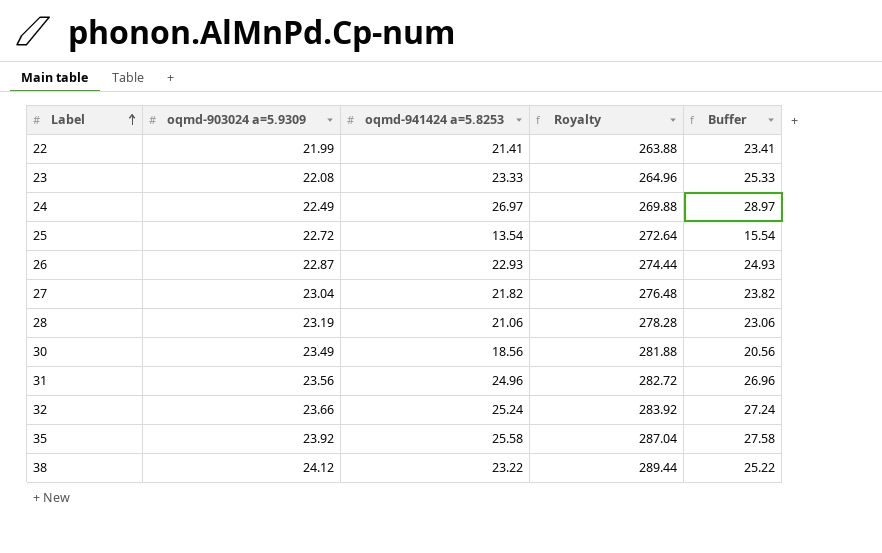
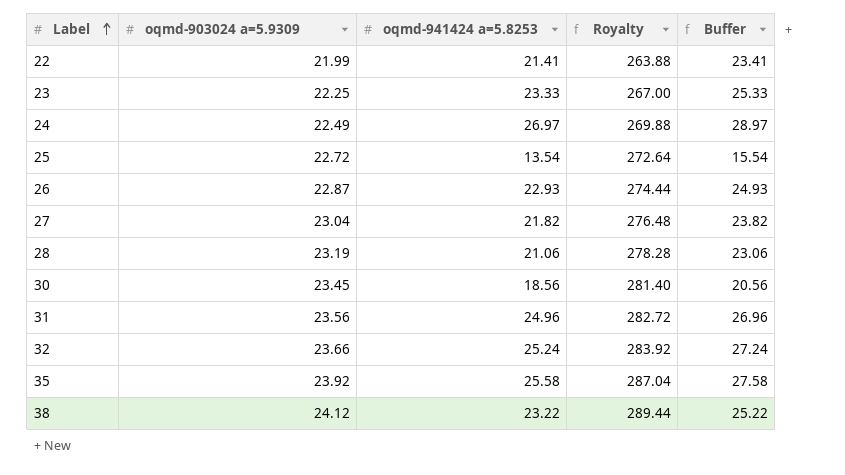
23 | oqmd-903024 a=5.9309: 22.08 -> 22.25
23 | Royalty: 264.96 -> 267.00
30 | oqmd-903024 a=5.9309: 23.49 -> 23.45
30 | Royalty: 281.88 -> 281.40

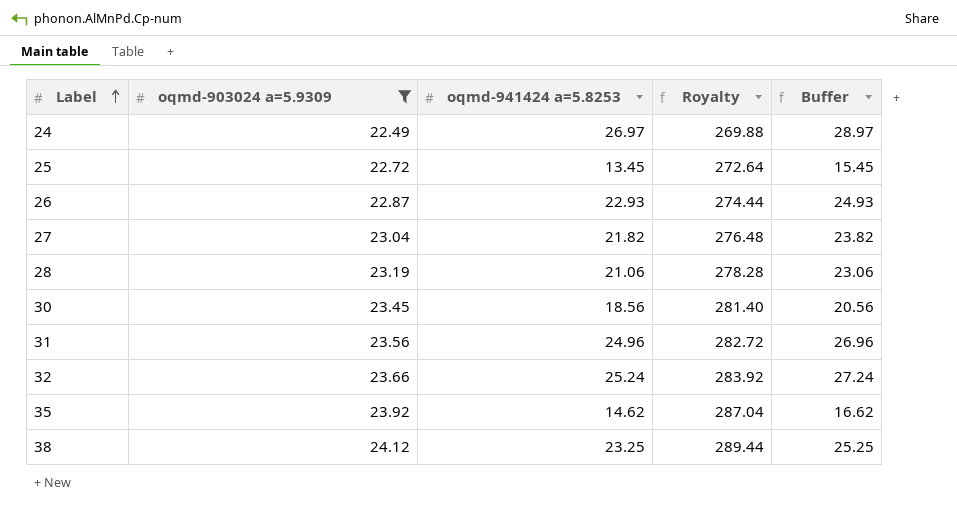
filter: none -> oqmd-903024 a=5.9309 >= 22.49
25 | oqmd-941424 a=5.8253: 13.54 -> 13.45
25 | Buffer: 15.54 -> 15.45
35 | oqmd-941424 a=5.8253: 25.58 -> 14.62
35 | Buffer: 27.58 -> 16.62
38 | oqmd-941424 a=5.8253: 23.22 -> 23.25
38 | Buffer: 25.22 -> 25.25

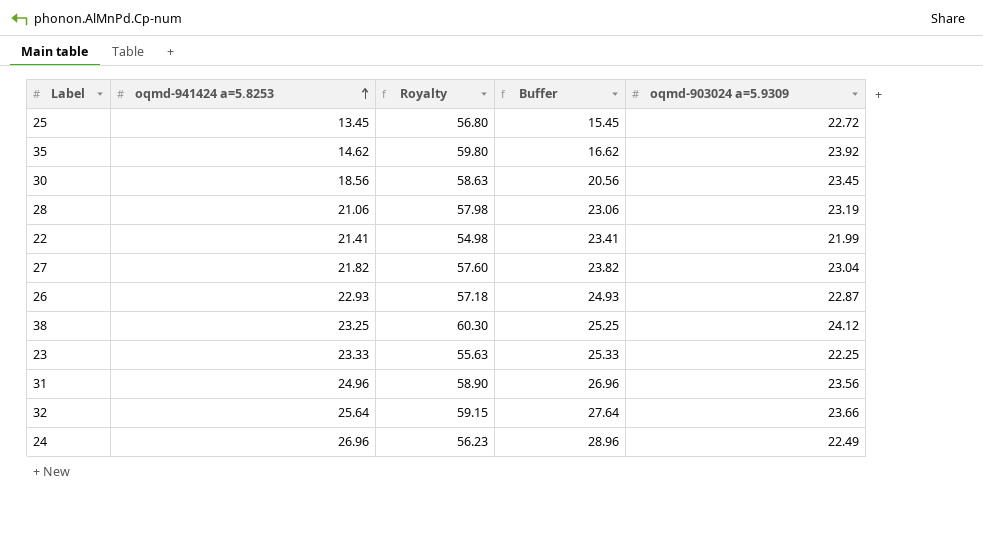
filter: oqmd-903024 a=5.9309 >= 22.49 -> none
row order: Label ascending -> oqmd-941424 a=5.8253 ascending
column Royalty | formula: [oqmd-903024 a=5.9309] * 12 -> [oqmd-903024 a=5.9309] * 2.5
column oqmd-903024 a=5.9309 | position: 2 -> 5
32 | oqmd-941424 a=5.8253: 25.24 -> 25.64
32 | Buffer: 27.24 -> 27.64
24 | oqmd-941424 a=5.8253: 26.97 -> 26.96
24 | Buffer: 28.97 -> 28.96

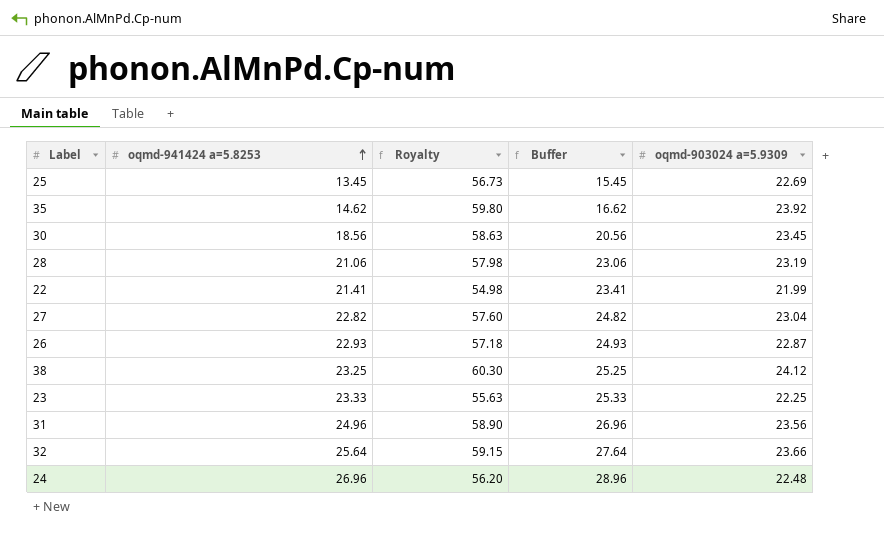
25 | Royalty: 56.80 -> 56.73
25 | oqmd-903024 a=5.9309: 22.72 -> 22.69
27 | oqmd-941424 a=5.8253: 21.82 -> 22.82
27 | Buffer: 23.82 -> 24.82
24 | Royalty: 56.23 -> 56.20
24 | oqmd-903024 a=5.9309: 22.49 -> 22.48

